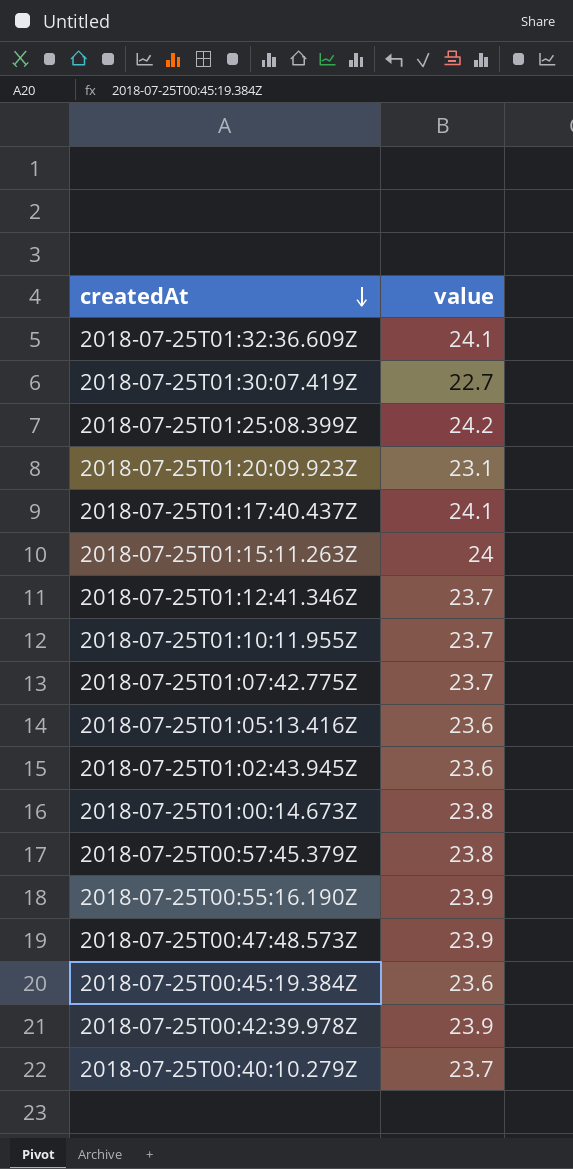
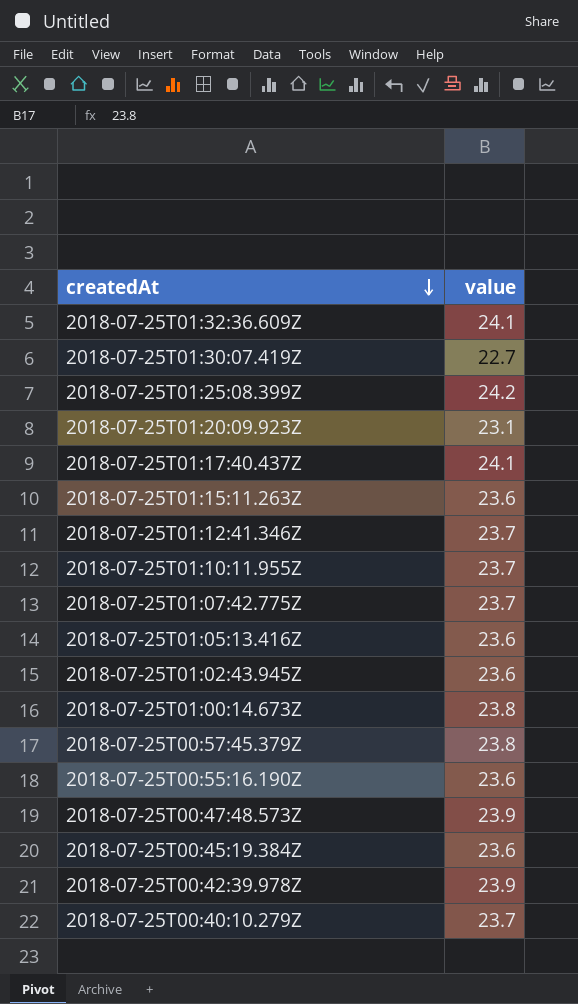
2018-07-25T01:15:11.263Z | value: 24 -> 23.6
2018-07-25T00:55:16.190Z | value: 23.9 -> 23.6

